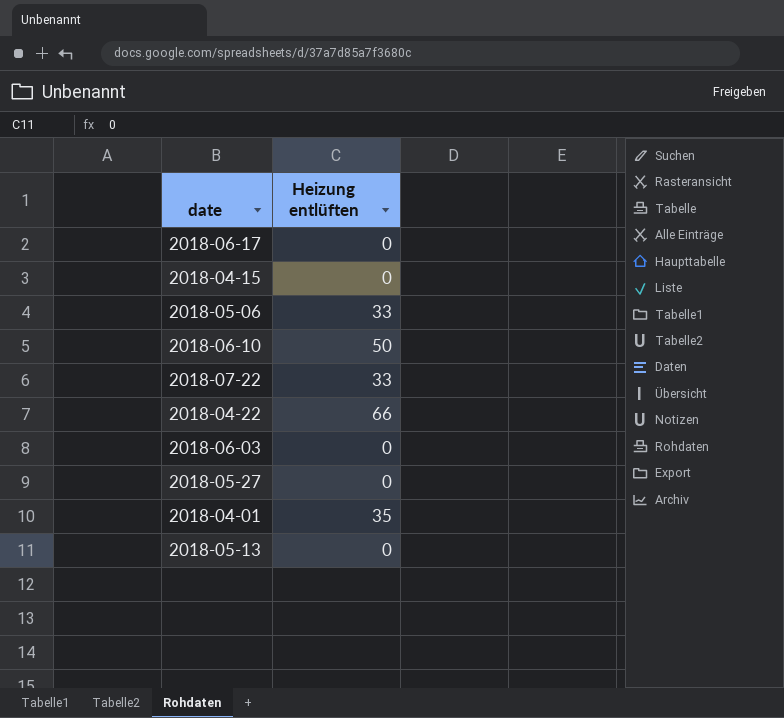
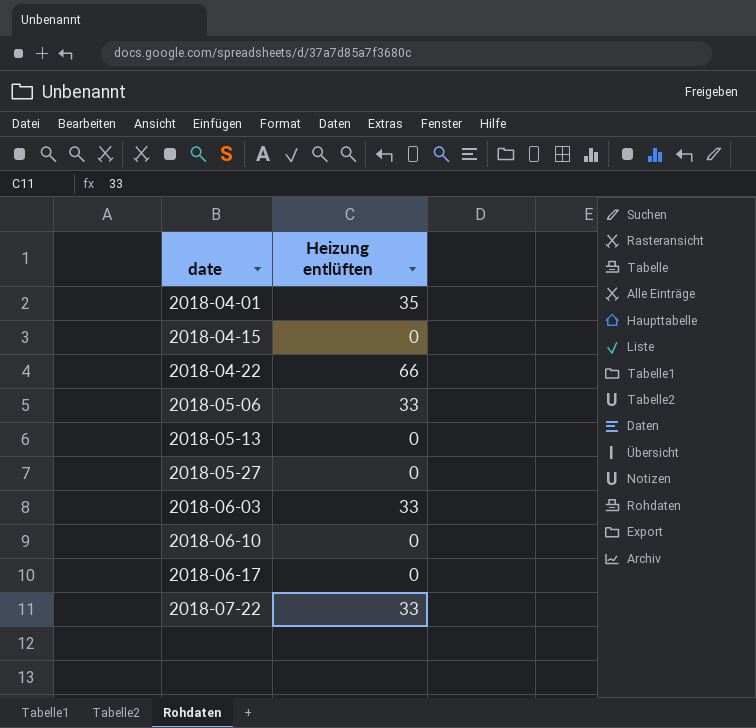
row order: none -> date ascending
2018-06-03 | Heizung entlüften: 0 -> 33
2018-06-10 | Heizung entlüften: 50 -> 0

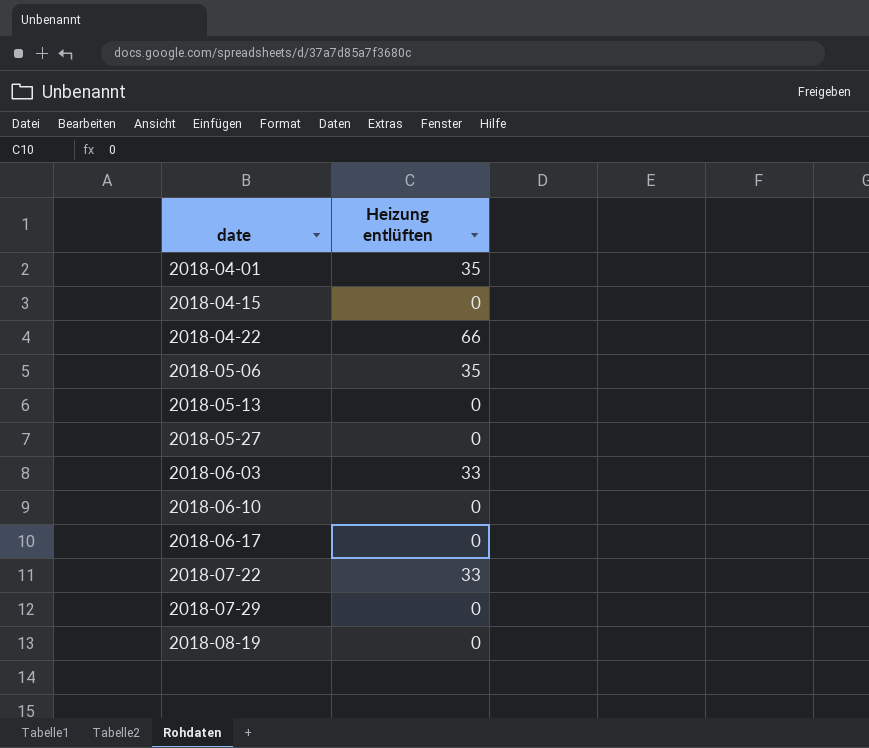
2018-05-06 | Heizung entlüften: 33 -> 35
row 2018-07-29: none -> 0
row 2018-08-19: none -> 0

